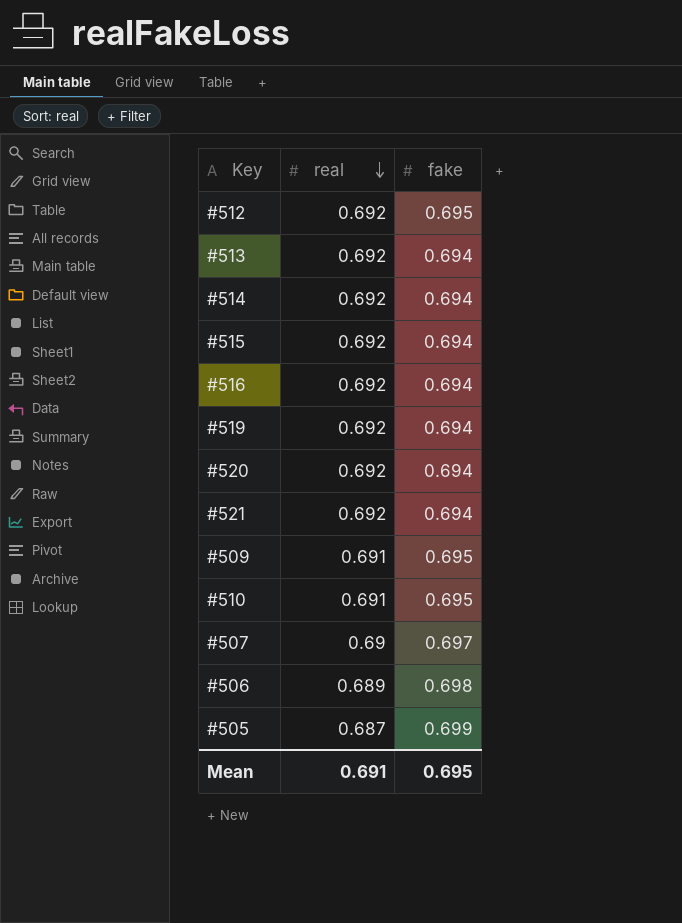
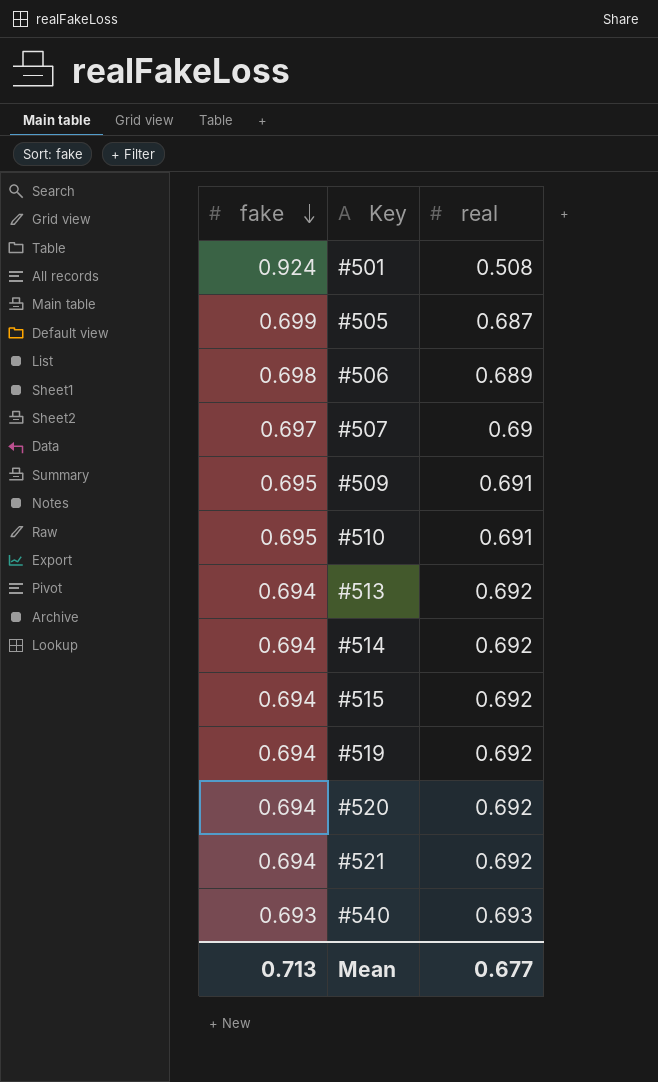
row order: real descending -> fake descending
column fake | position: 3 -> 1
row #512: 0.692 | 0.695 -> none
row #516: 0.692 | 0.694 -> none
row #501: none -> 0.924 | 0.508
row #540: none -> 0.693 | 0.693
Mean | fake: 0.695 -> 0.713
Mean | real: 0.691 -> 0.677

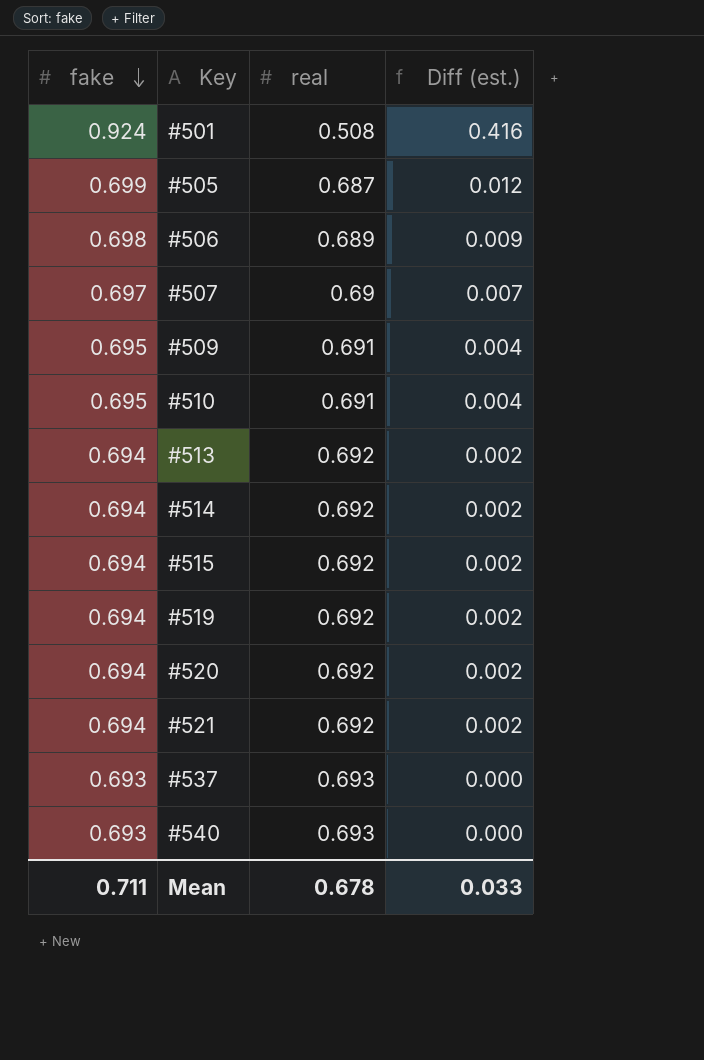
column Diff (est.) | formula: none -> [fake] - [real]
row #537: none -> 0.693 | 0.693 | 0.000
Mean | fake: 0.713 -> 0.711
Mean | real: 0.677 -> 0.678

